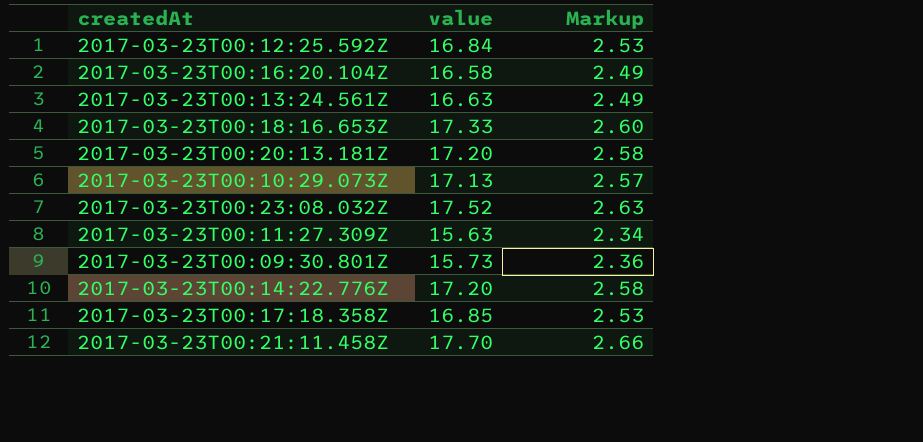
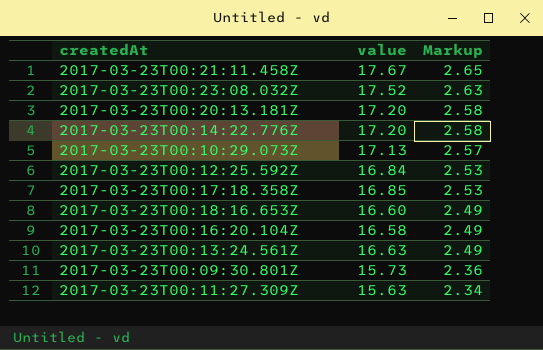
row order: none -> Markup descending
2017-03-23T00:21:11.458Z | value: 17.70 -> 17.67
2017-03-23T00:21:11.458Z | Markup: 2.66 -> 2.65
2017-03-23T00:18:16.653Z | value: 17.33 -> 16.60
2017-03-23T00:18:16.653Z | Markup: 2.60 -> 2.49

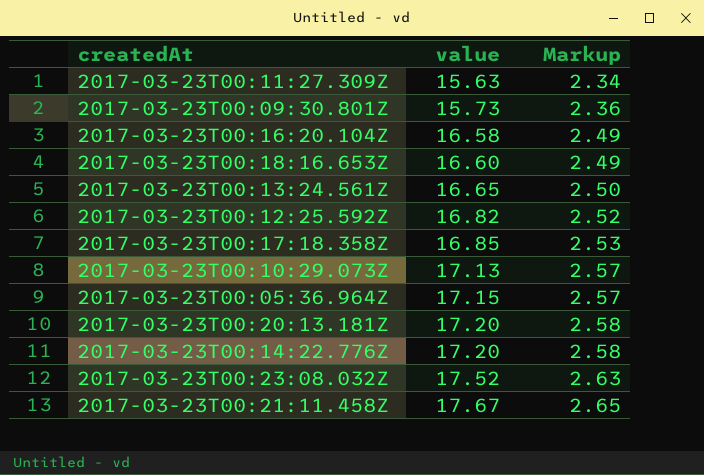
row order: Markup descending -> value ascending
2017-03-23T00:13:24.561Z | value: 16.63 -> 16.65
2017-03-23T00:13:24.561Z | Markup: 2.49 -> 2.50
2017-03-23T00:12:25.592Z | value: 16.84 -> 16.82
2017-03-23T00:12:25.592Z | Markup: 2.53 -> 2.52
row 2017-03-23T00:05:36.964Z: none -> 17.15 | 2.57

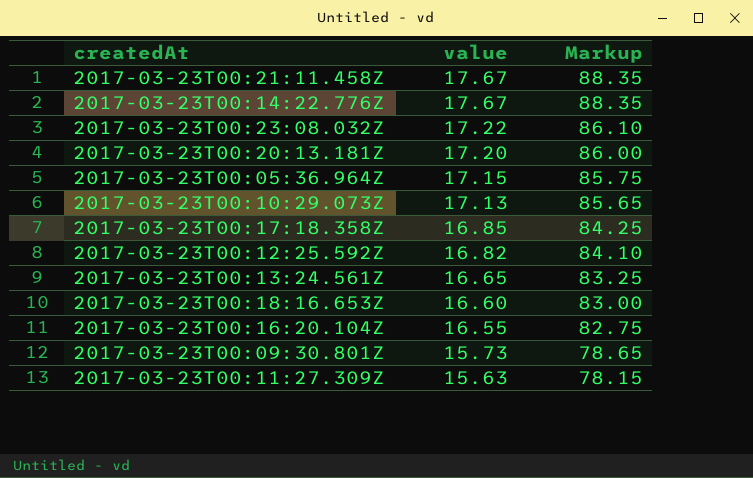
row order: value ascending -> value descending
column Markup | formula: [value] * 0.15 -> [value] * 5
2017-03-23T00:14:22.776Z | value: 17.20 -> 17.67
2017-03-23T00:23:08.032Z | value: 17.52 -> 17.22
2017-03-23T00:16:20.104Z | value: 16.58 -> 16.55

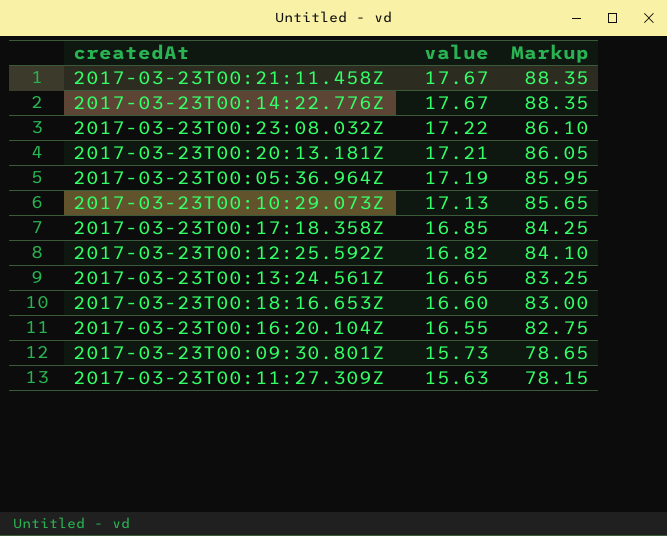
2017-03-23T00:20:13.181Z | value: 17.20 -> 17.21
2017-03-23T00:20:13.181Z | Markup: 86.00 -> 86.05
2017-03-23T00:05:36.964Z | value: 17.15 -> 17.19
2017-03-23T00:05:36.964Z | Markup: 85.75 -> 85.95

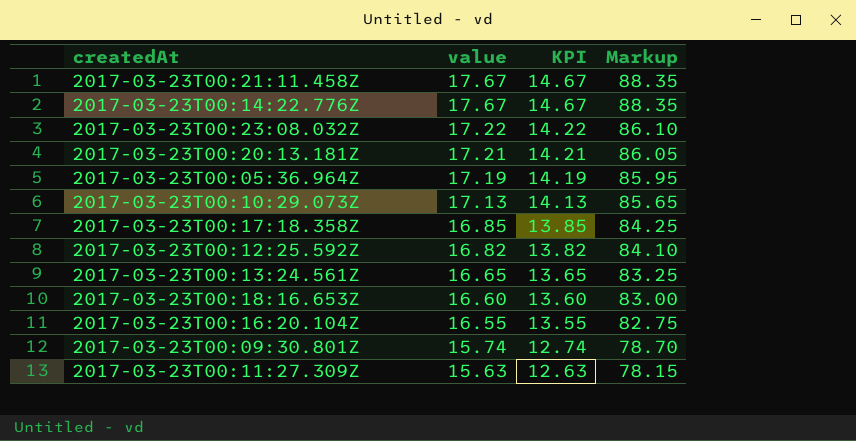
column KPI | formula: none -> [value] - 3
2017-03-23T00:09:30.801Z | value: 15.73 -> 15.74
2017-03-23T00:09:30.801Z | Markup: 78.65 -> 78.70

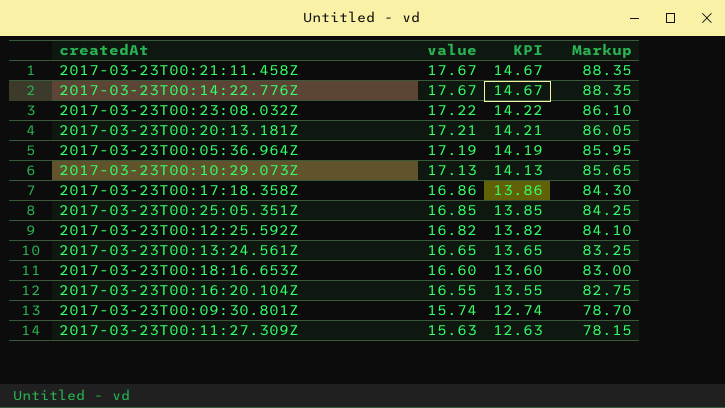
2017-03-23T00:17:18.358Z | value: 16.85 -> 16.86
2017-03-23T00:17:18.358Z | KPI: 13.85 -> 13.86
2017-03-23T00:17:18.358Z | Markup: 84.25 -> 84.30
row 2017-03-23T00:25:05.351Z: none -> 16.85 | 13.85 | 84.25

